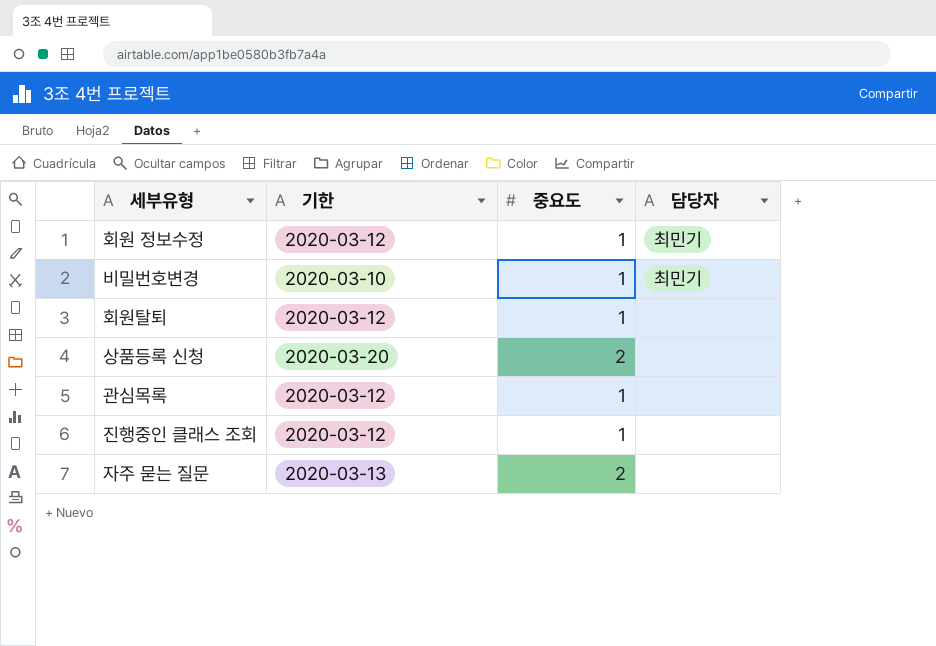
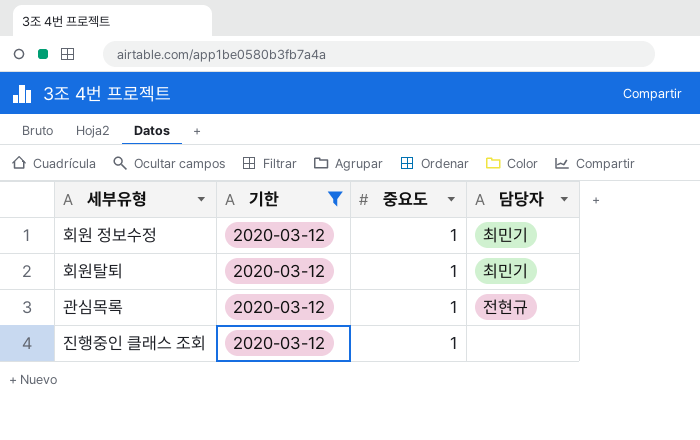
filter: none -> 기한 = 2020-03-12
회원탈퇴 | 담당자: none -> 최민기
관심목록 | 담당자: none -> 전현규

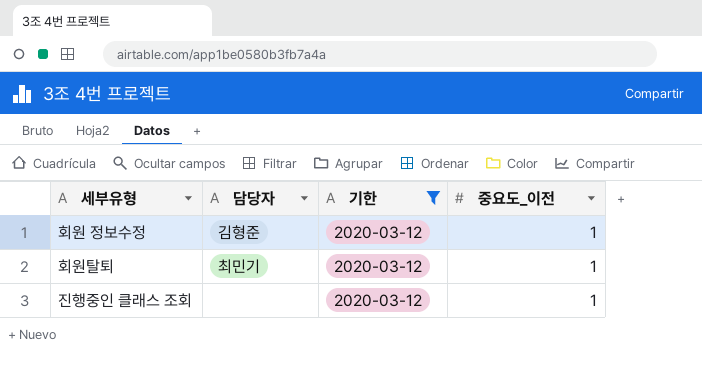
column 담당자 | position: 4 -> 2
column name: 중요도 -> 중요도_이전
row 관심목록: 2020-03-12 | 1 | 전현규 -> none
회원 정보수정 | 담당자: 최민기 -> 김형준

